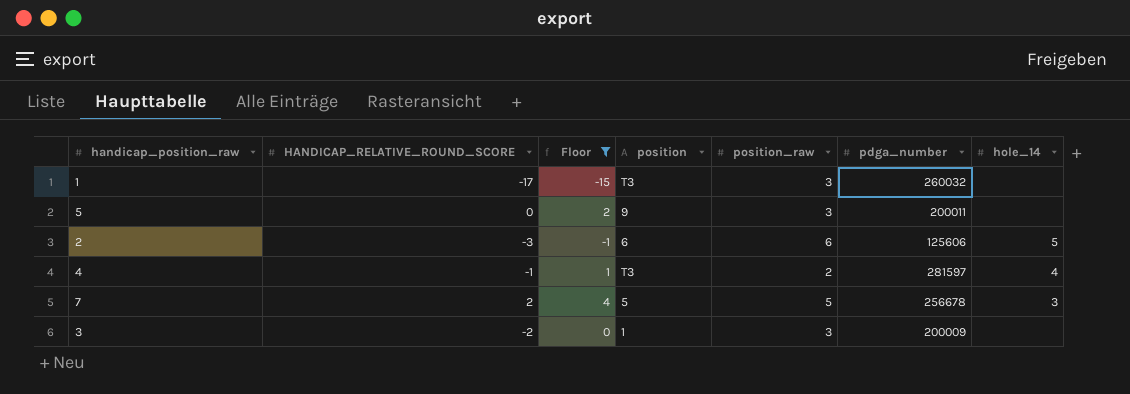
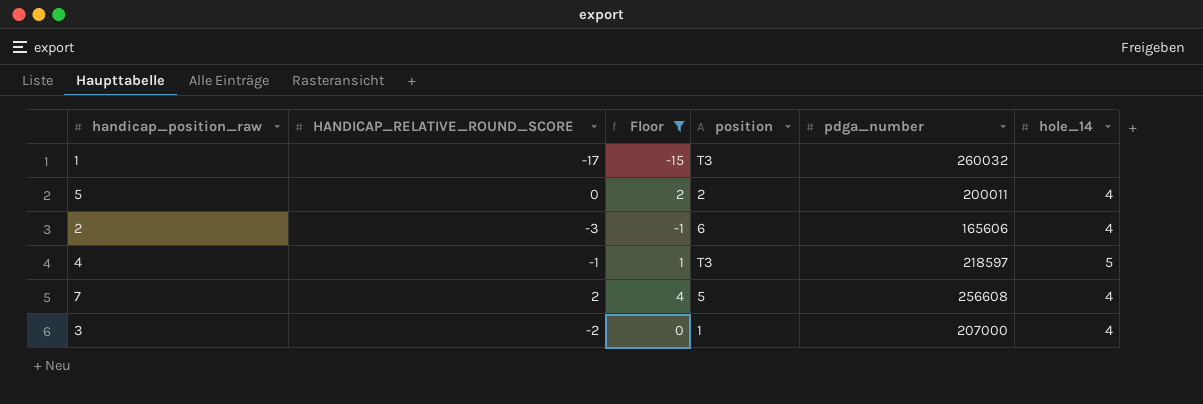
column position_raw | position: 5 -> none
5 | position: 9 -> 2
5 | hole_14: none -> 4
2 | pdga_number: 125606 -> 165606
2 | hole_14: 5 -> 4
4 | pdga_number: 281597 -> 218597
4 | hole_14: 4 -> 5
7 | pdga_number: 256678 -> 256608
7 | hole_14: 3 -> 4
3 | pdga_number: 200009 -> 207000
3 | hole_14: none -> 4

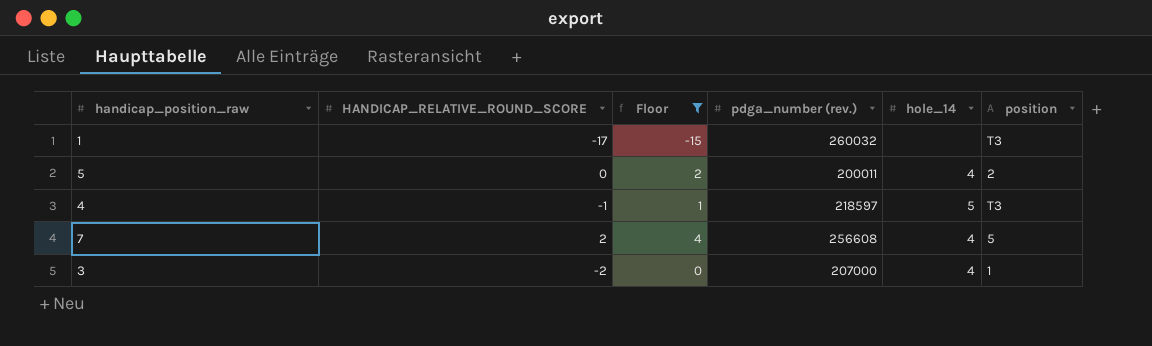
column name: pdga_number -> pdga_number (rev.)
column position | position: 4 -> 6
row 2: -3 | -1 | 6 | 165606 | 4 -> none

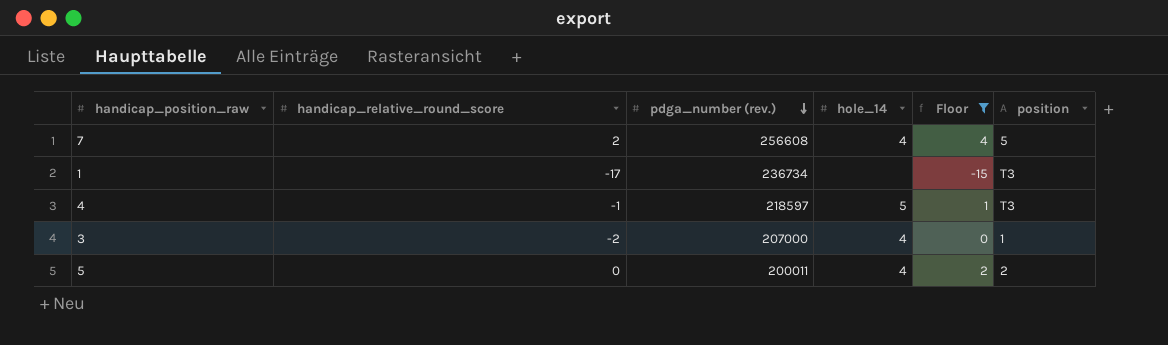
row order: none -> pdga_number (rev.) descending
column name: HANDICAP_RELATIVE_ROUND_SCORE -> handicap_relative_round_score
column Floor | position: 3 -> 5
1 | pdga_number (rev.): 260032 -> 236734

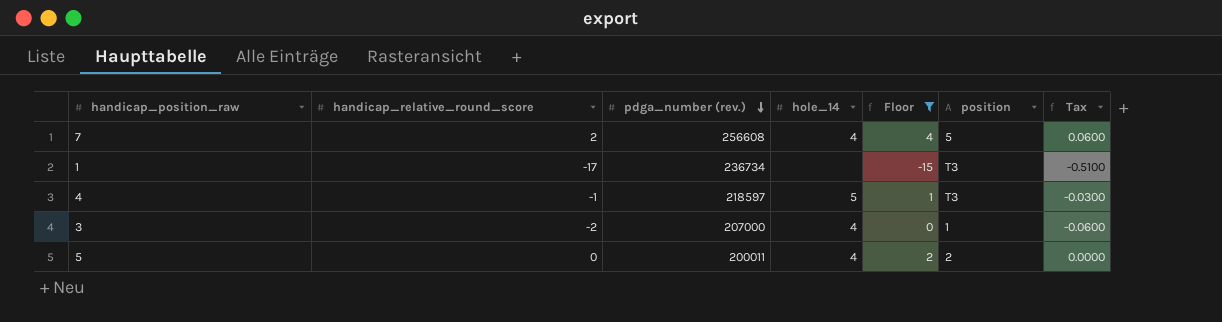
column Tax | formula: none -> [handicap_relative_round_score] * 0.03

